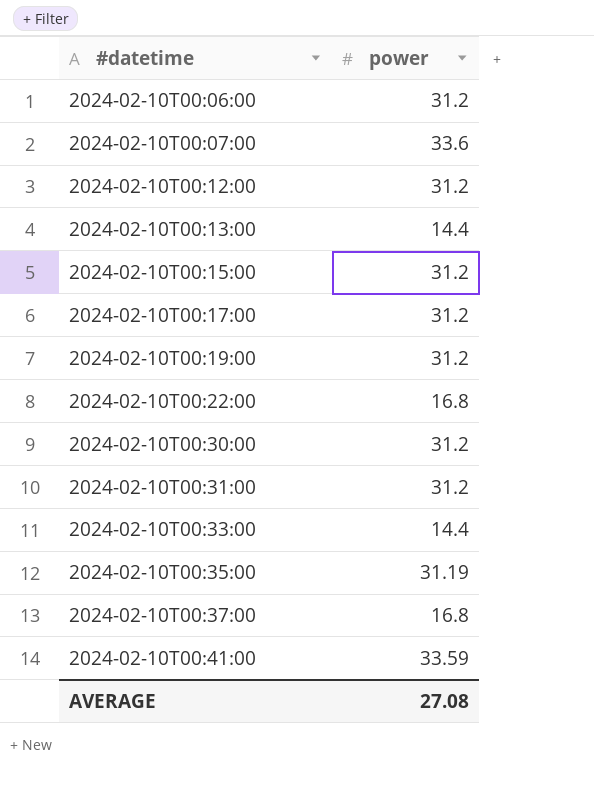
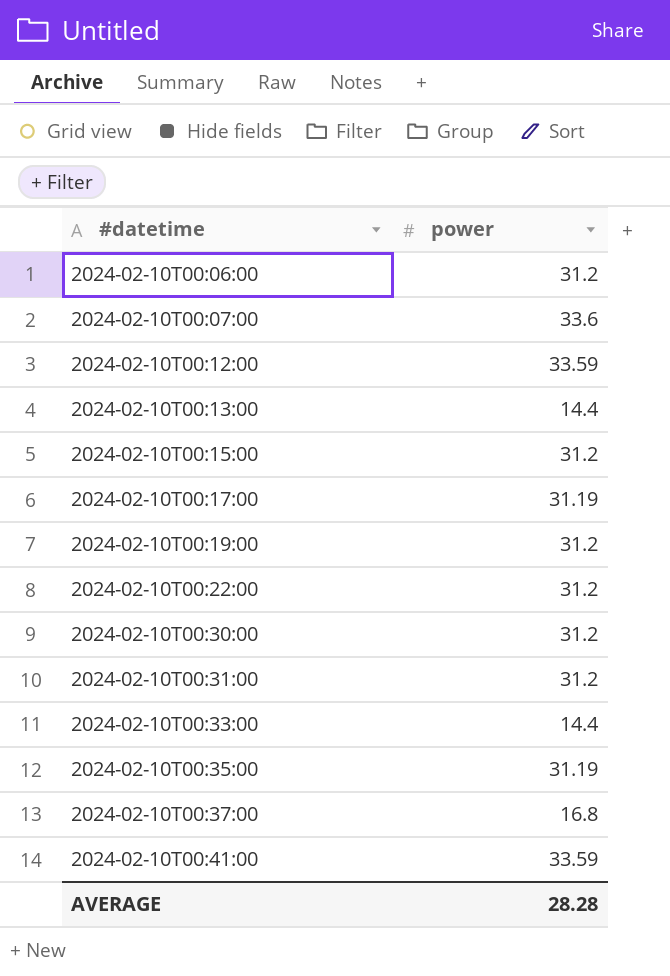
2024-02-10T00:12:00 | power: 31.2 -> 33.59
2024-02-10T00:17:00 | power: 31.2 -> 31.19
2024-02-10T00:22:00 | power: 16.8 -> 31.2
AVERAGE | power: 27.08 -> 28.28

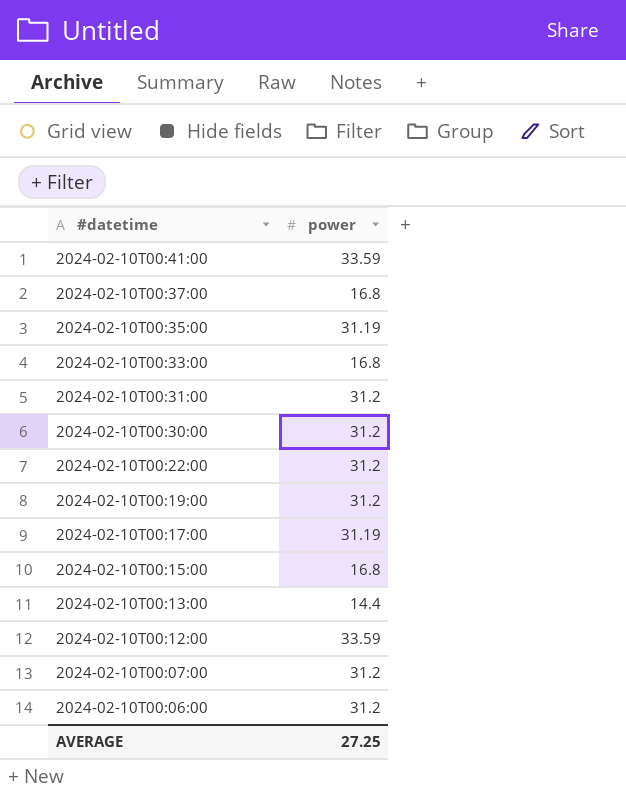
row order: #datetime ascending -> #datetime descending
2024-02-10T00:33:00 | power: 14.4 -> 16.8
2024-02-10T00:15:00 | power: 31.2 -> 16.8
2024-02-10T00:07:00 | power: 33.6 -> 31.2
AVERAGE | power: 28.28 -> 27.25

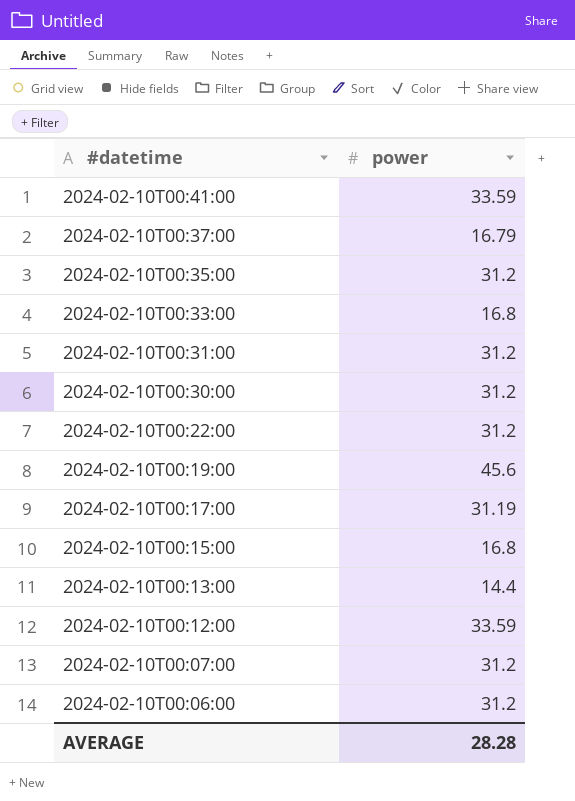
2024-02-10T00:37:00 | power: 16.8 -> 16.79
2024-02-10T00:35:00 | power: 31.19 -> 31.2
2024-02-10T00:19:00 | power: 31.2 -> 45.6
AVERAGE | power: 27.25 -> 28.28

